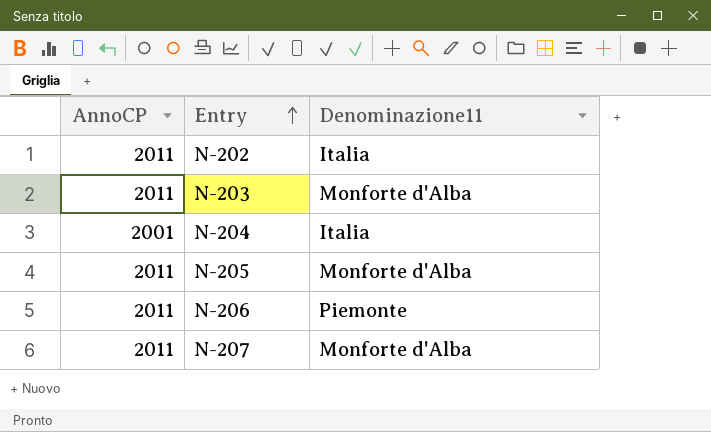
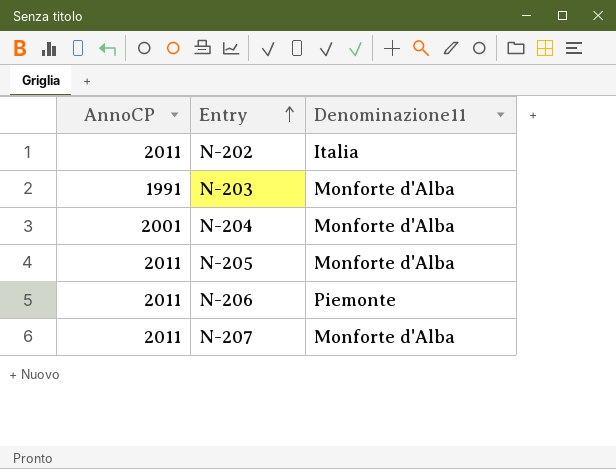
N-203 | AnnoCP: 2011 -> 1991
N-204 | Denominazione11: Italia -> Monforte d'Alba

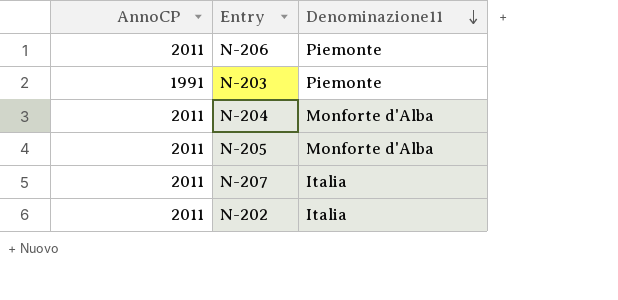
row order: Entry ascending -> Denominazione11 descending
N-203 | Denominazione11: Monforte d'Alba -> Piemonte
N-204 | AnnoCP: 2001 -> 2011
N-207 | Denominazione11: Monforte d'Alba -> Italia

